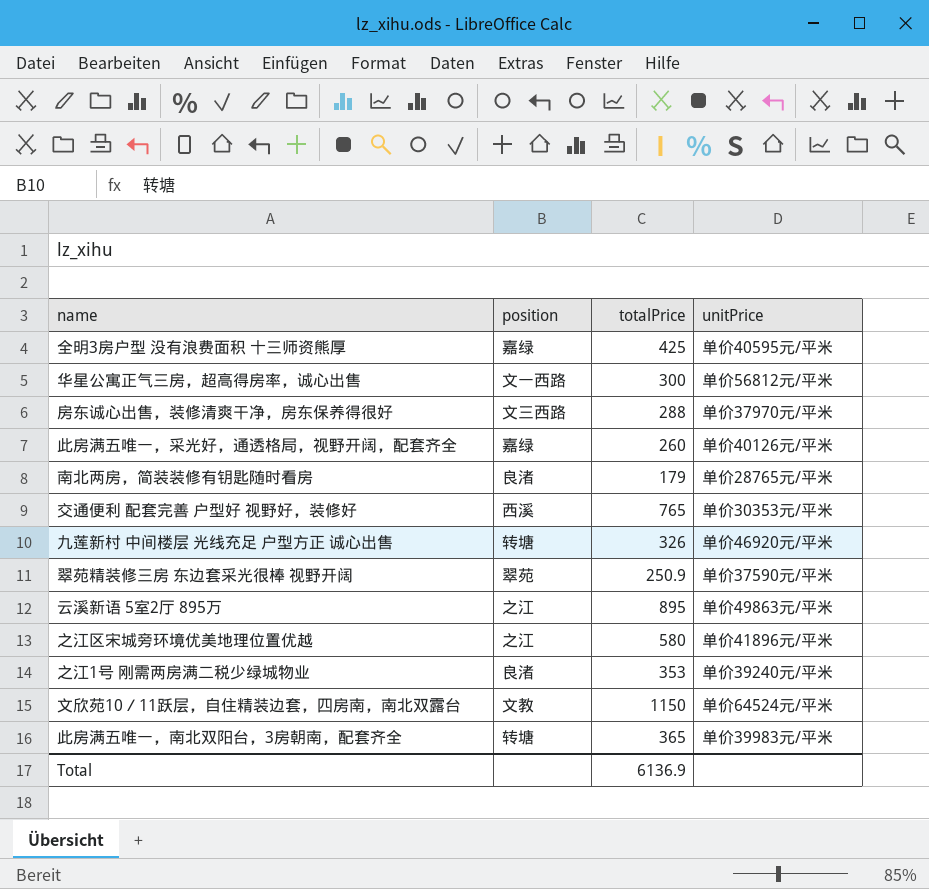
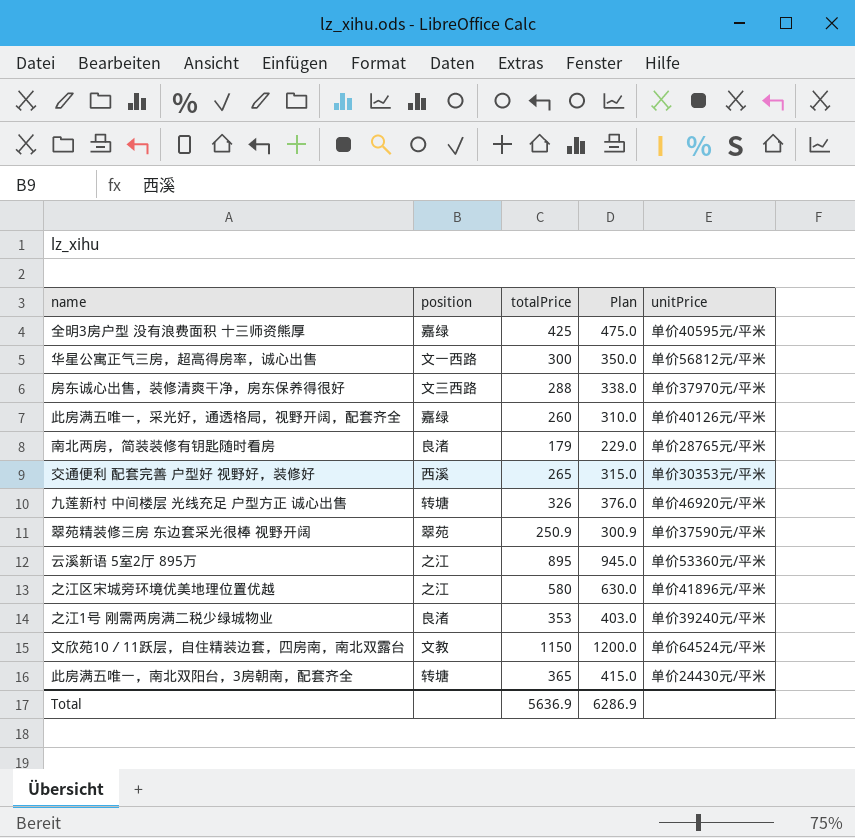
column Plan | formula: none -> [totalPrice] + 50
交通便利 配套完善 户型好 视野好，装修好 | totalPrice: 765 -> 265
云溪新语 5室2厅 895万 | unitPrice: 单价49863元/平米 -> 单价53360元/平米
此房满五唯一，南北双阳台，3房朝南，配套齐全 | unitPrice: 单价39983元/平米 -> 单价24430元/平米
Total | totalPrice: 6136.9 -> 5636.9

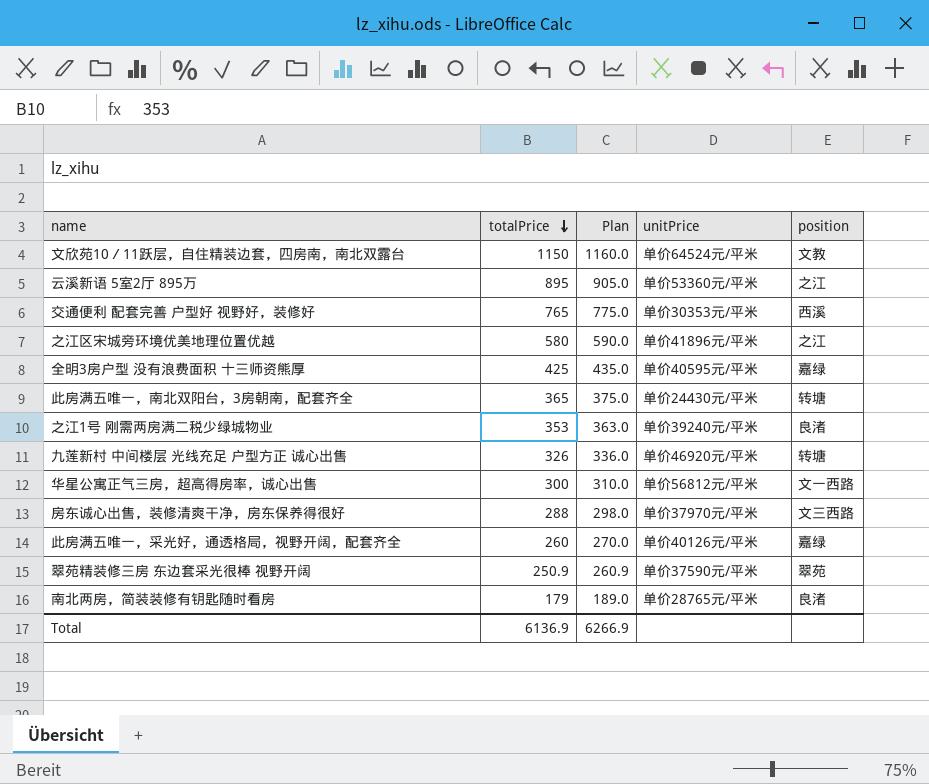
row order: none -> totalPrice descending
column Plan | formula: [totalPrice] + 50 -> [totalPrice] + 10
column position | position: 2 -> 5
交通便利 配套完善 户型好 视野好，装修好 | totalPrice: 265 -> 765
Total | totalPrice: 5636.9 -> 6136.9
Total | Plan: 6286.9 -> 6266.9

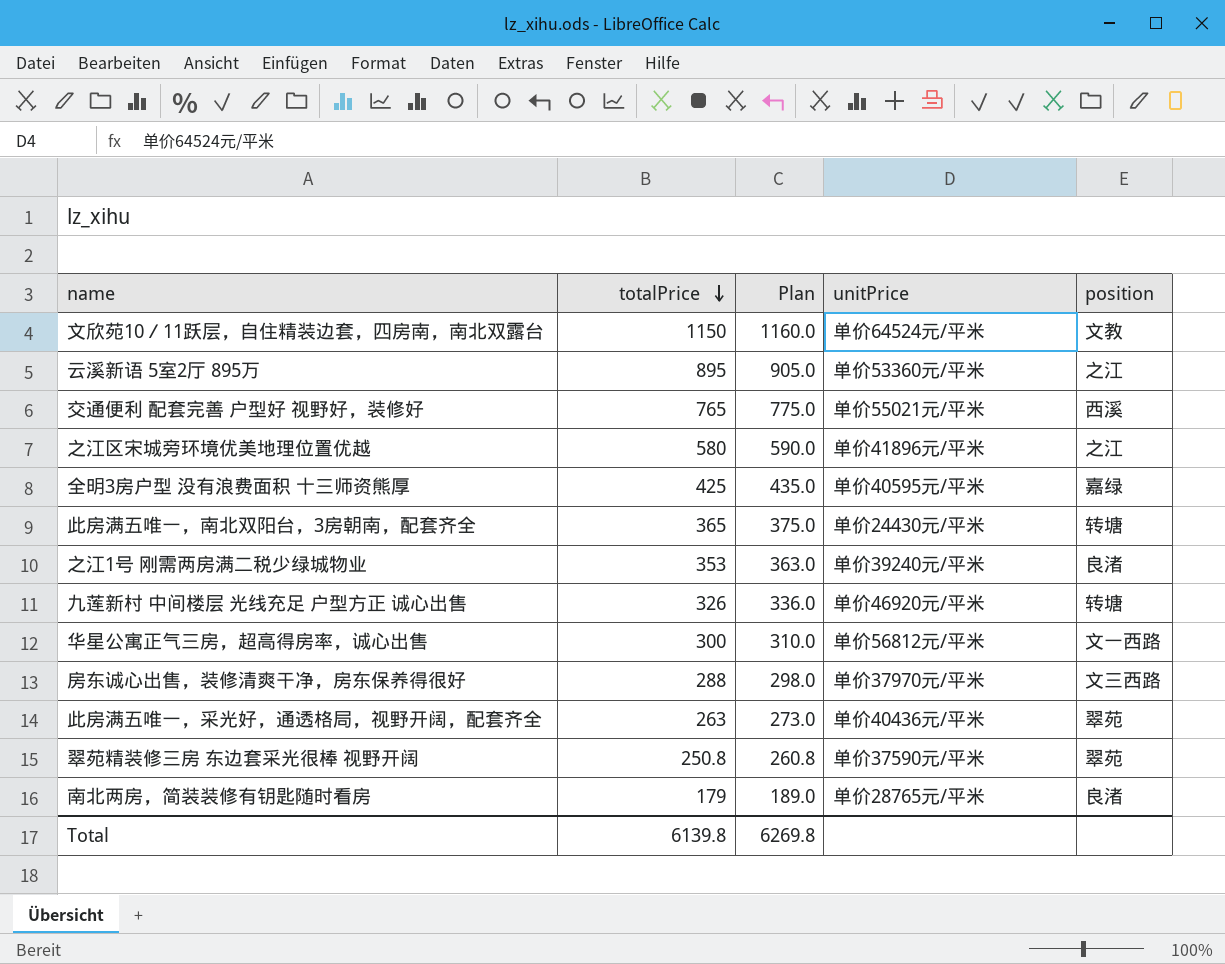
交通便利 配套完善 户型好 视野好，装修好 | unitPrice: 单价30353元/平米 -> 单价55021元/平米
此房满五唯一，采光好，通透格局，视野开阔，配套齐全 | totalPrice: 260 -> 263
此房满五唯一，采光好，通透格局，视野开阔，配套齐全 | Plan: 270.0 -> 273.0
此房满五唯一，采光好，通透格局，视野开阔，配套齐全 | unitPrice: 单价40126元/平米 -> 单价40436元/平米
此房满五唯一，采光好，通透格局，视野开阔，配套齐全 | position: 嘉绿 -> 翠苑
翠苑精装修三房 东边套采光很棒 视野开阔 | totalPrice: 250.9 -> 250.8
翠苑精装修三房 东边套采光很棒 视野开阔 | Plan: 260.9 -> 260.8
Total | totalPrice: 6136.9 -> 6139.8
Total | Plan: 6266.9 -> 6269.8

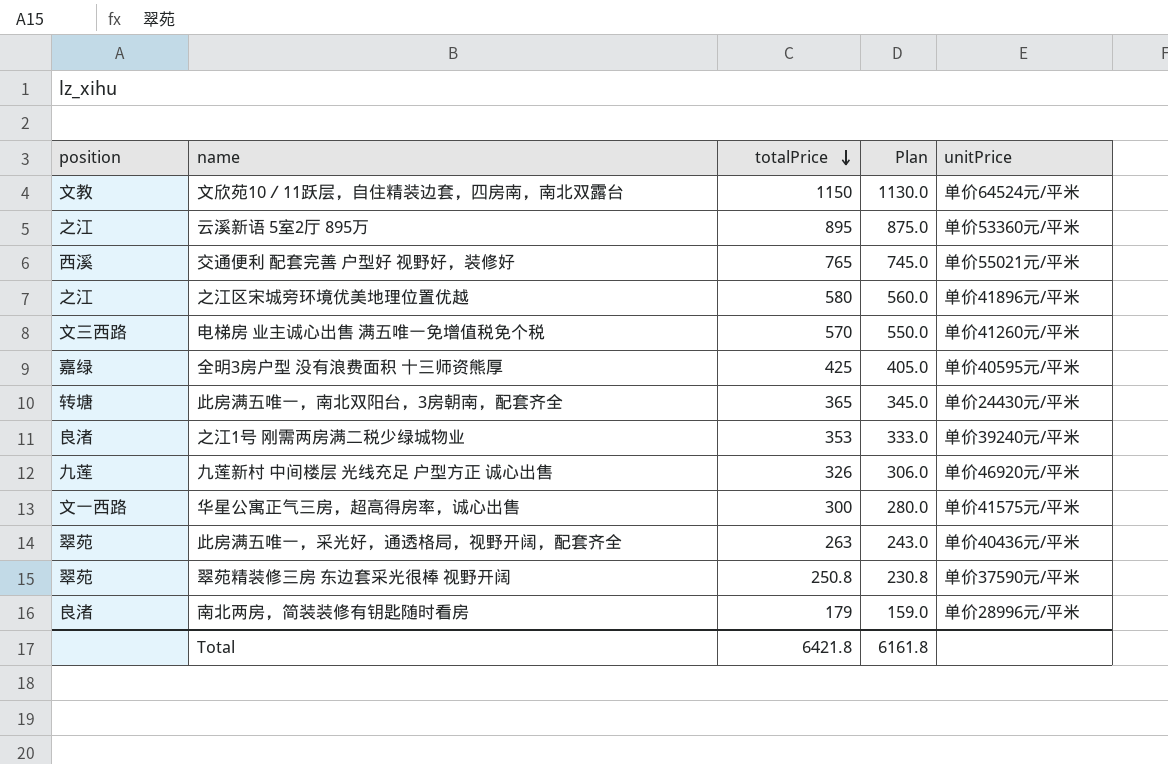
column position | position: 5 -> 1
column Plan | formula: [totalPrice] + 10 -> [totalPrice] - 20
row 房东诚心出售，装修清爽干净，房东保养得很好: 288 | 298.0 | 单价37970元/平米 | 文三西路 -> none
row 电梯房 业主诚心出售 满五唯一免增值税免个税: none -> 文三西路 | 570 | 550.0 | 单价41260元/平米
九莲新村 中间楼层 光线充足 户型方正 诚心出售 | position: 转塘 -> 九莲
华星公寓正气三房，超高得房率，诚心出售 | unitPrice: 单价56812元/平米 -> 单价41575元/平米
南北两房，简装装修有钥匙随时看房 | unitPrice: 单价28765元/平米 -> 单价28996元/平米
Total | totalPrice: 6139.8 -> 6421.8
Total | Plan: 6269.8 -> 6161.8

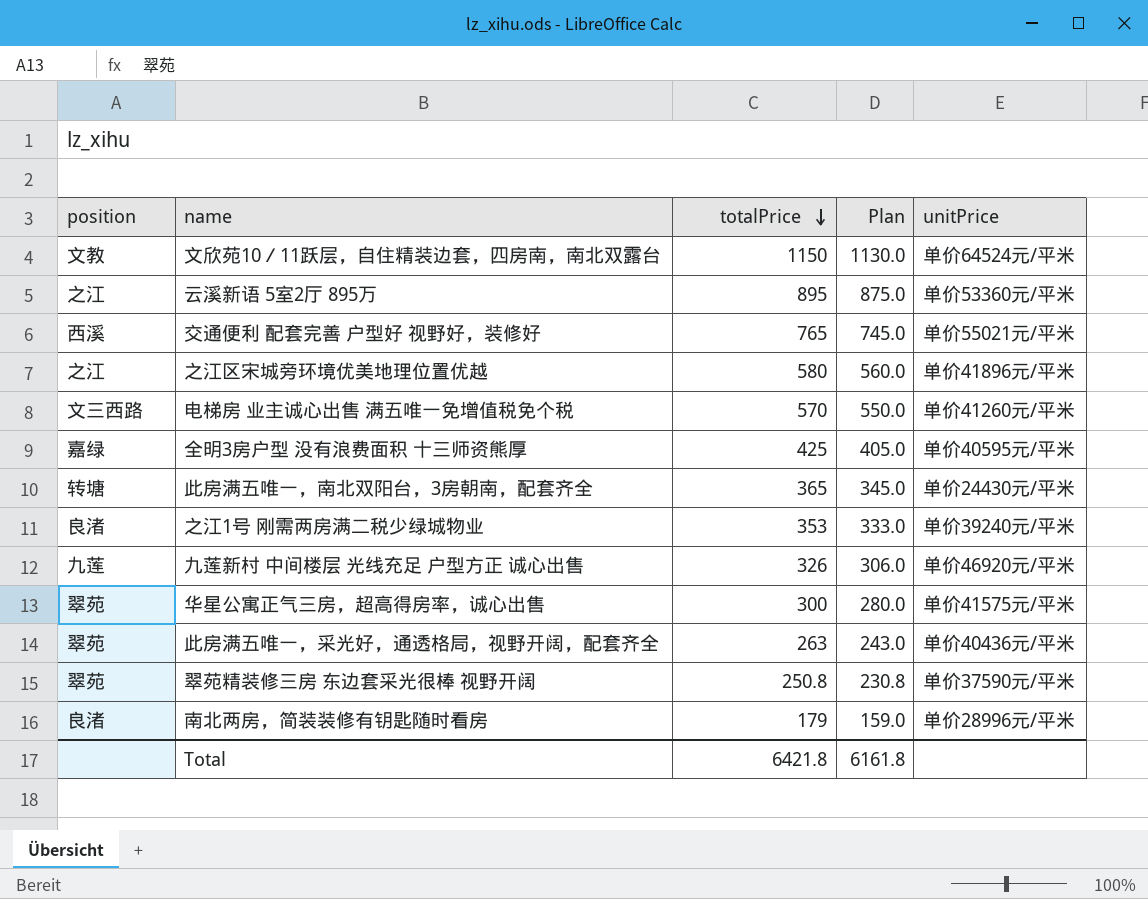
华星公寓正气三房，超高得房率，诚心出售 | position: 文一西路 -> 翠苑

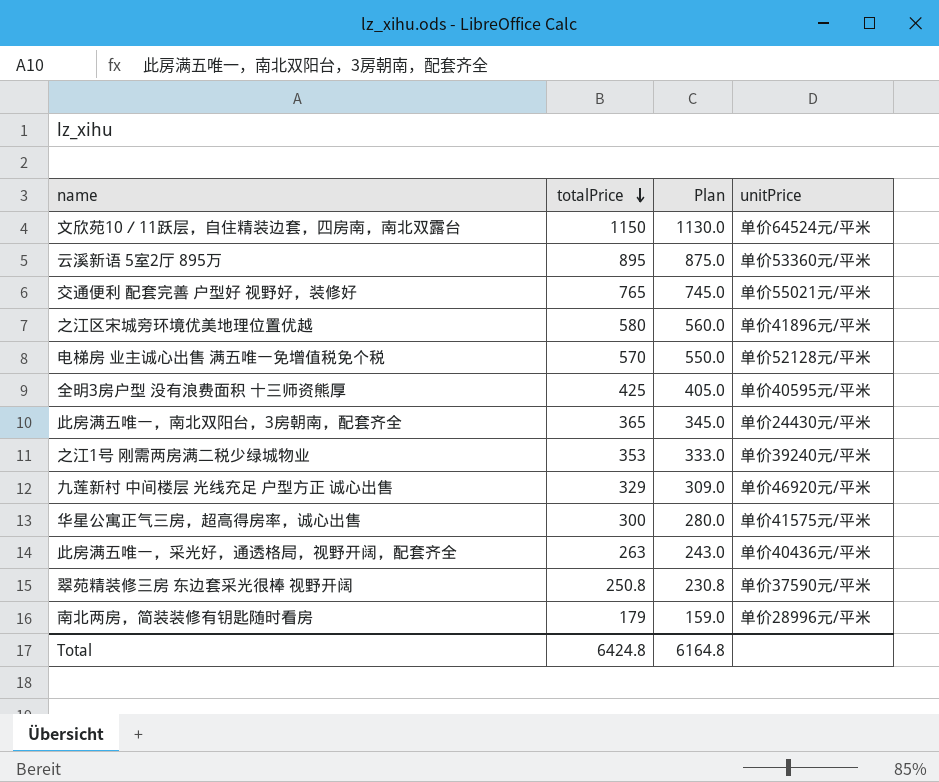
column position | position: 1 -> none
电梯房 业主诚心出售 满五唯一免增值税免个税 | unitPrice: 单价41260元/平米 -> 单价52128元/平米
九莲新村 中间楼层 光线充足 户型方正 诚心出售 | totalPrice: 326 -> 329
九莲新村 中间楼层 光线充足 户型方正 诚心出售 | Plan: 306.0 -> 309.0
Total | totalPrice: 6421.8 -> 6424.8
Total | Plan: 6161.8 -> 6164.8

